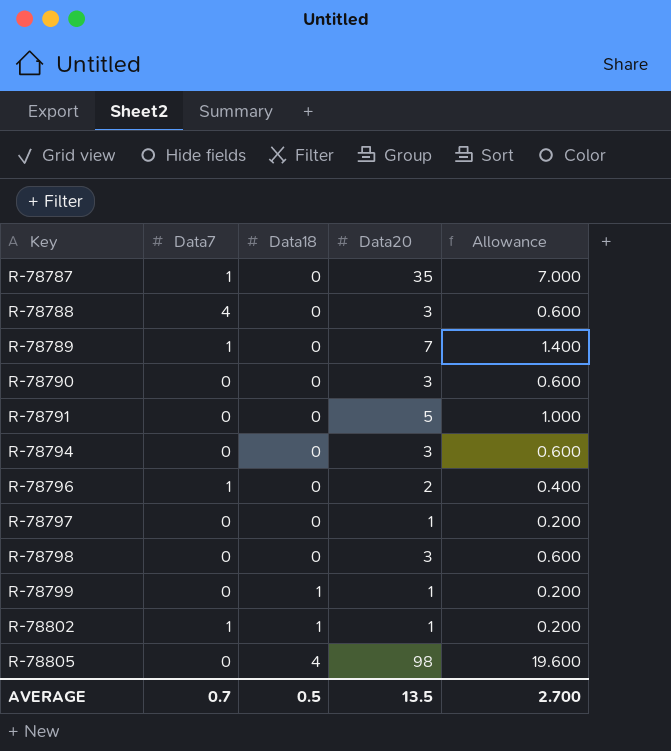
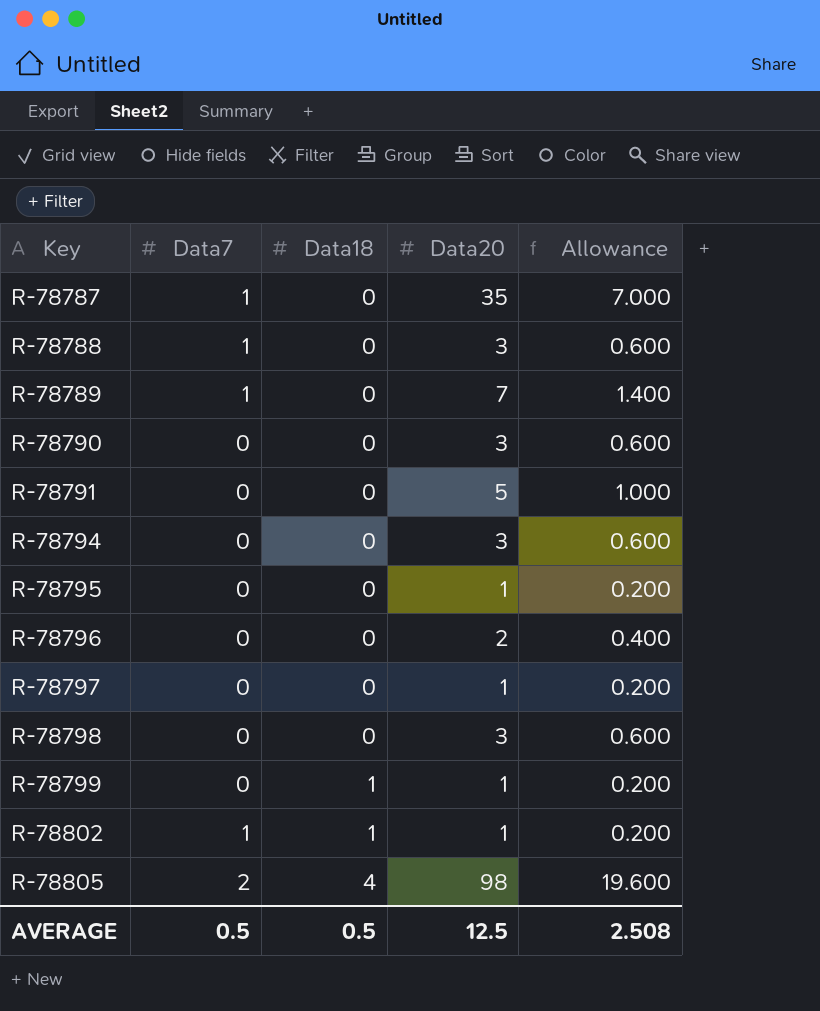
R-78788 | Data7: 4 -> 1
row R-78795: none -> 0 | 0 | 1 | 0.200
R-78796 | Data7: 1 -> 0
R-78805 | Data7: 0 -> 2
AVERAGE | Data7: 0.7 -> 0.5
AVERAGE | Data20: 13.5 -> 12.5
AVERAGE | Allowance: 2.700 -> 2.508

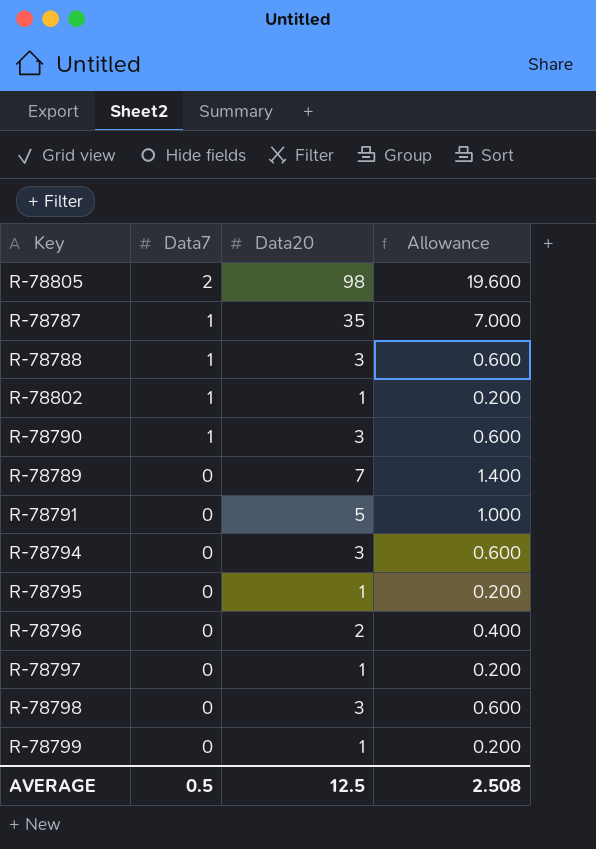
row order: Key ascending -> Data7 descending
column Data18 | position: 3 -> none
R-78790 | Data7: 0 -> 1
R-78789 | Data7: 1 -> 0

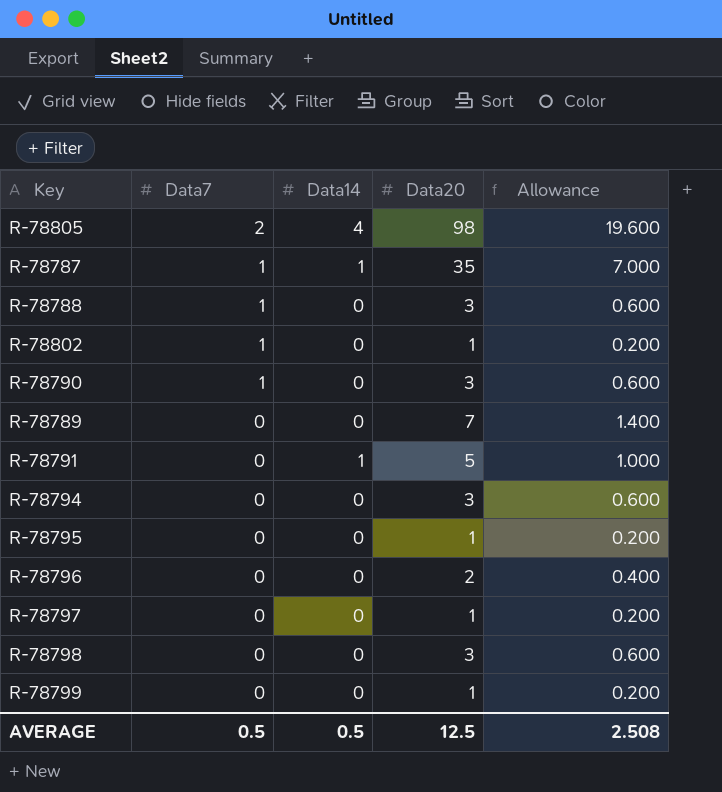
column Data14 | position: none -> 3

